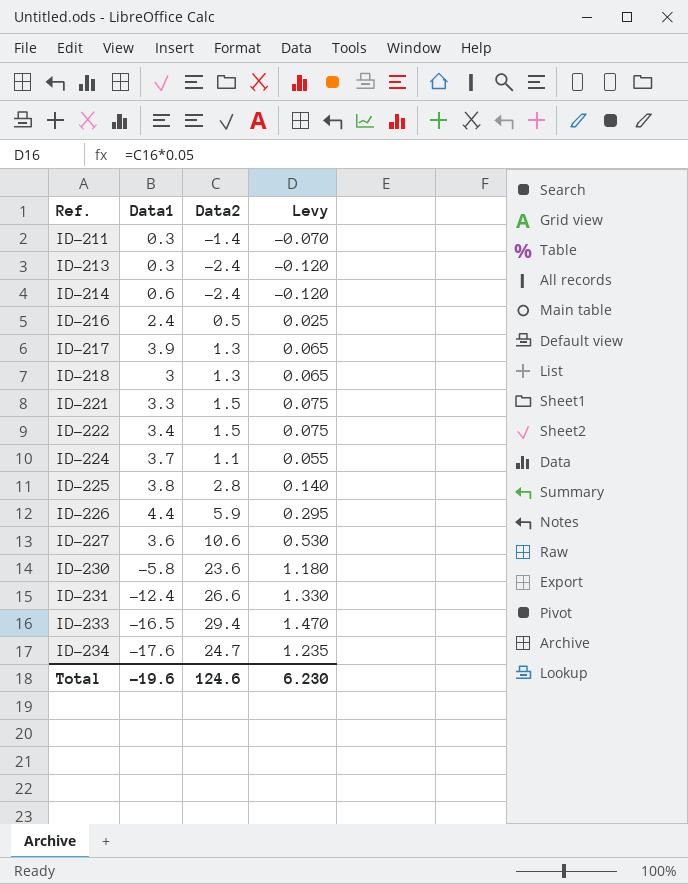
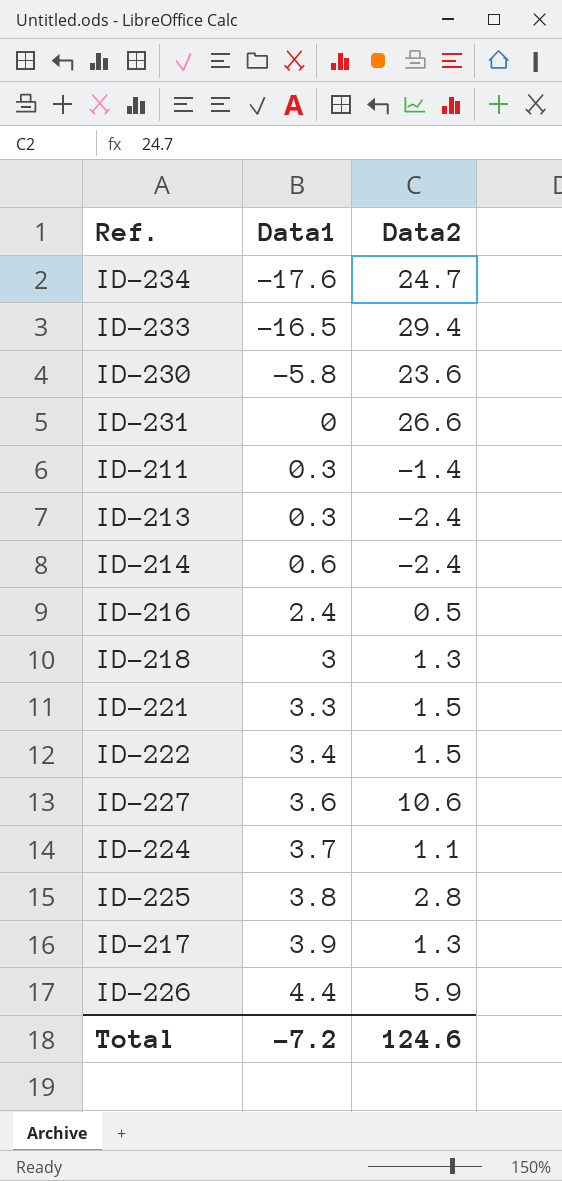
row order: Ref. ascending -> Data1 ascending
column Levy | formula: [Data2] * 0.05 -> none
ID-231 | Data1: -12.4 -> 0
Total | Data1: -19.6 -> -7.2

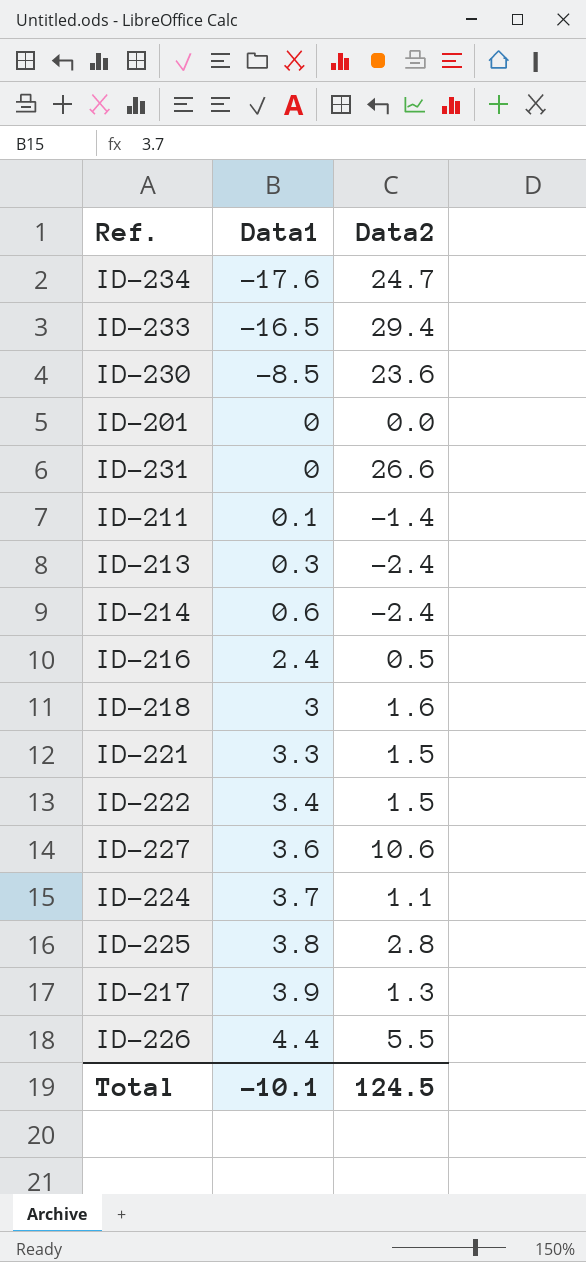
ID-230 | Data1: -5.8 -> -8.5
row ID-201: none -> 0 | 0.0
ID-211 | Data1: 0.3 -> 0.1
ID-218 | Data2: 1.3 -> 1.6
ID-226 | Data2: 5.9 -> 5.5
Total | Data1: -7.2 -> -10.1
Total | Data2: 124.6 -> 124.5

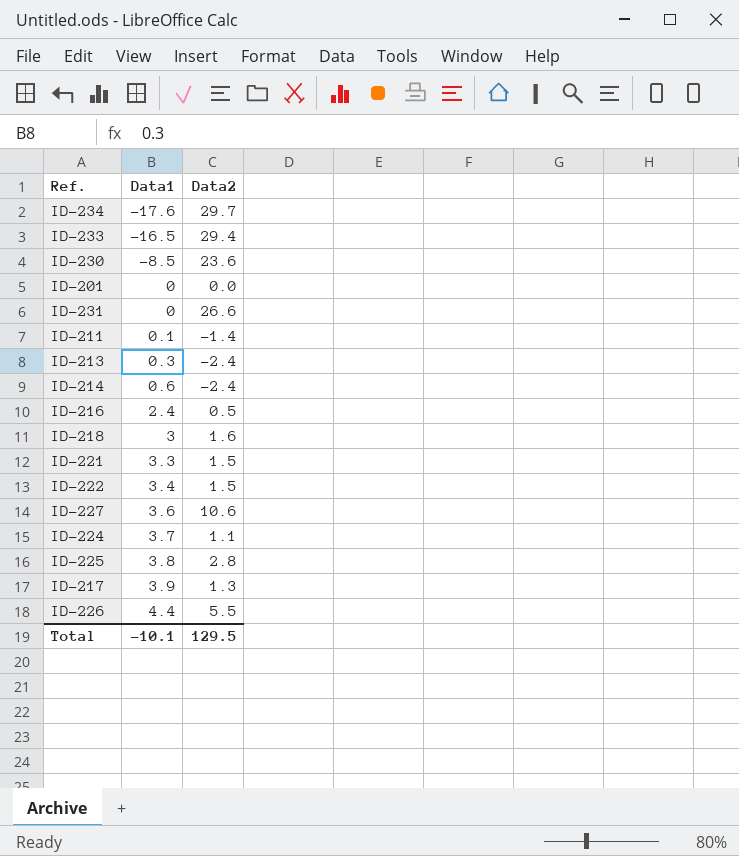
ID-234 | Data2: 24.7 -> 29.7
Total | Data2: 124.5 -> 129.5

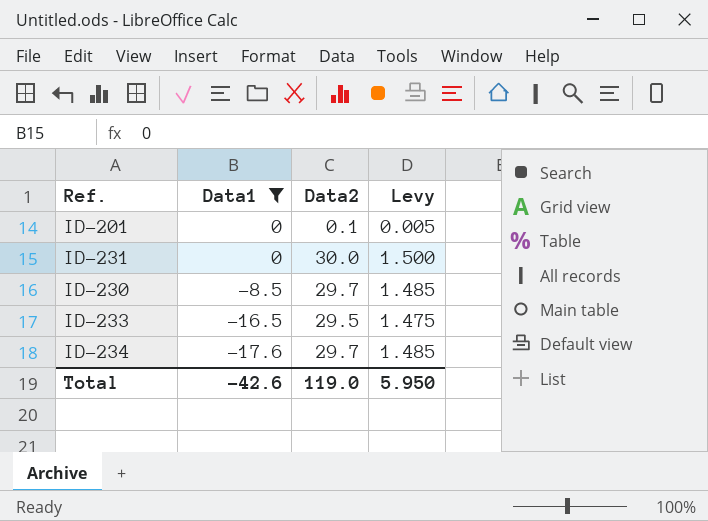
filter: none -> Data1 <= 0
row order: Data1 ascending -> Data1 descending
column Levy | formula: none -> [Data2] * 0.05
ID-201 | Data2: 0.0 -> 0.1
ID-231 | Data2: 26.6 -> 30.0
ID-230 | Data2: 23.6 -> 29.7
ID-233 | Data2: 29.4 -> 29.5
Total | Data1: -10.1 -> -42.6
Total | Data2: 129.5 -> 119.0

